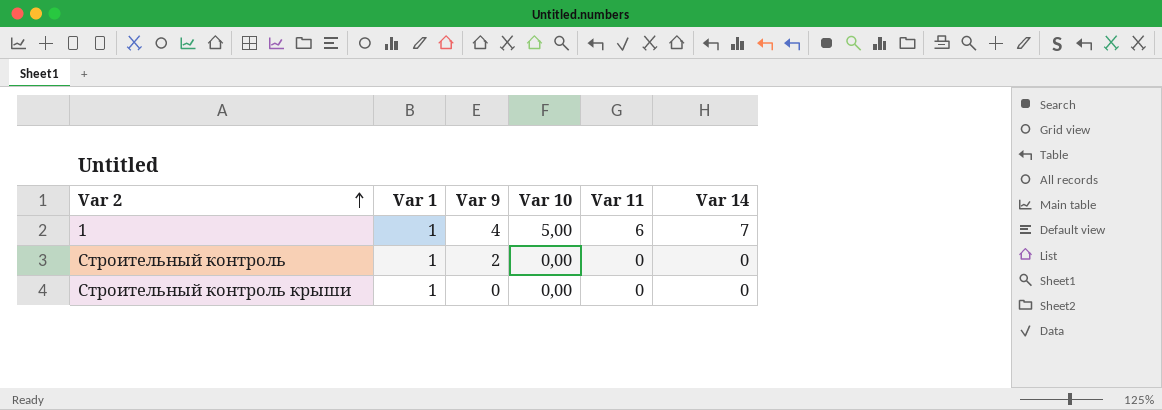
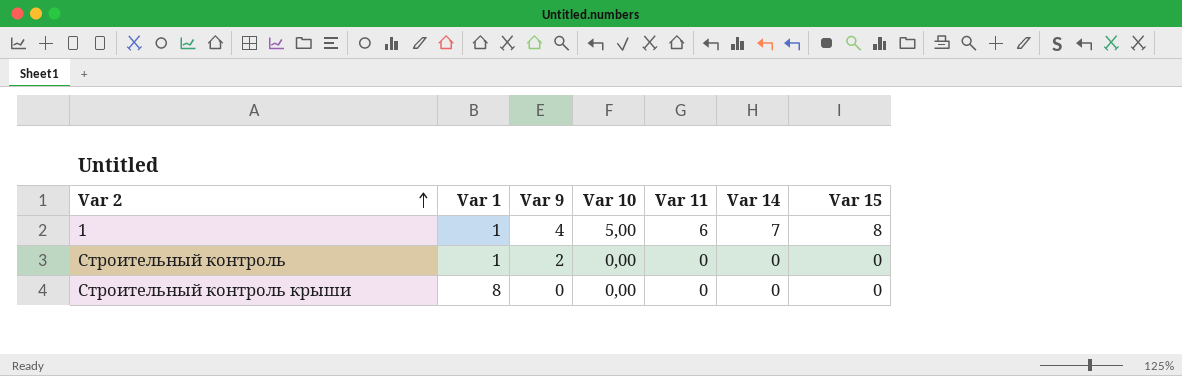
column Var 15 | position: none -> 7
Строительный контроль крыши | Var 1: 1 -> 8

